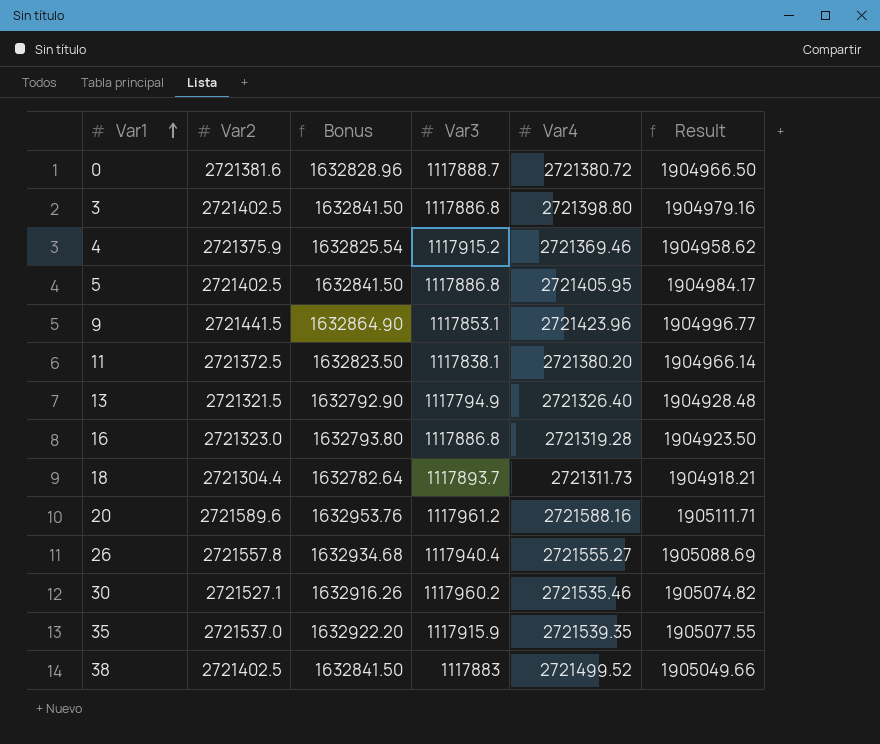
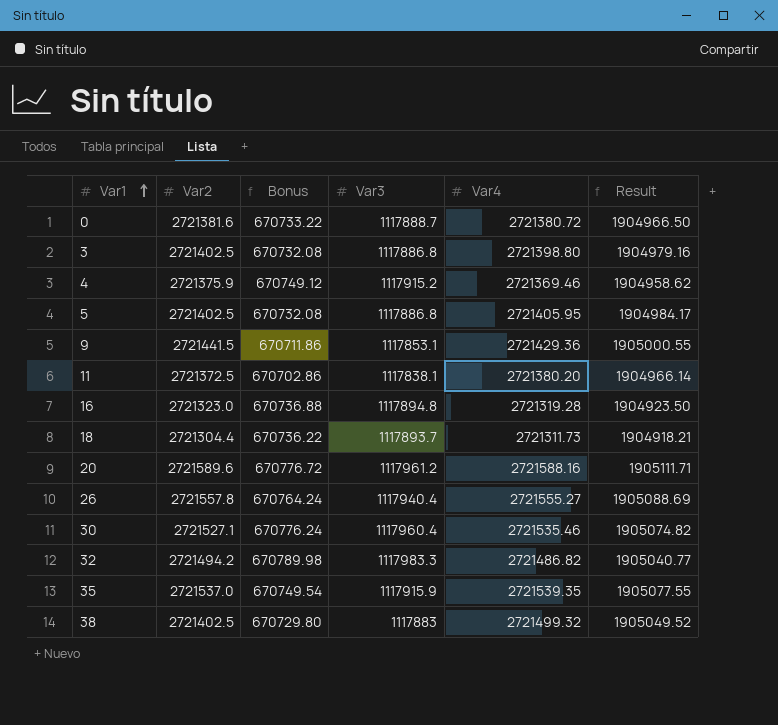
column Bonus | formula: [Var2] * 0.6 -> [Var3] * 0.6
row 13: 2721321.5 | 1632792.90 | 1117794.9 | 2721326.40 | 1904928.48 -> none
9 | Var4: 2721423.96 -> 2721429.36
9 | Result: 1904996.77 -> 1905000.55
16 | Var3: 1117886.8 -> 1117894.8
30 | Var3: 1117960.2 -> 1117960.4
row 32: none -> 2721494.2 | 670789.98 | 1117983.3 | 2721486.82 | 1905040.77
38 | Var4: 2721499.52 -> 2721499.32
38 | Result: 1905049.66 -> 1905049.52

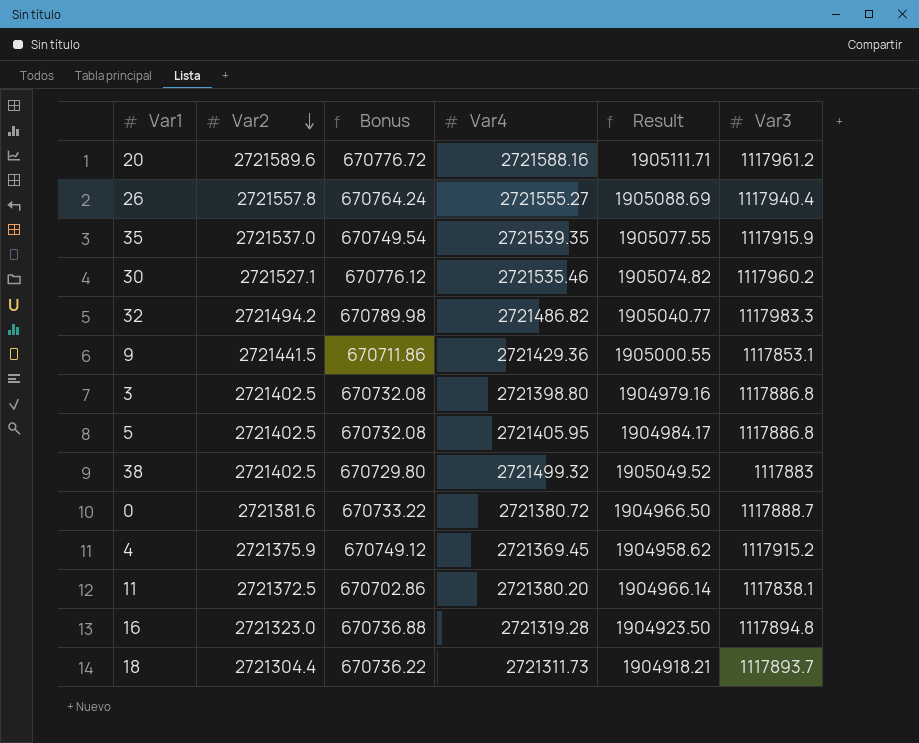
row order: Var1 ascending -> Var2 descending
column Var3 | position: 4 -> 6
30 | Bonus: 670776.24 -> 670776.12
30 | Var3: 1117960.4 -> 1117960.2
4 | Var4: 2721369.46 -> 2721369.45

